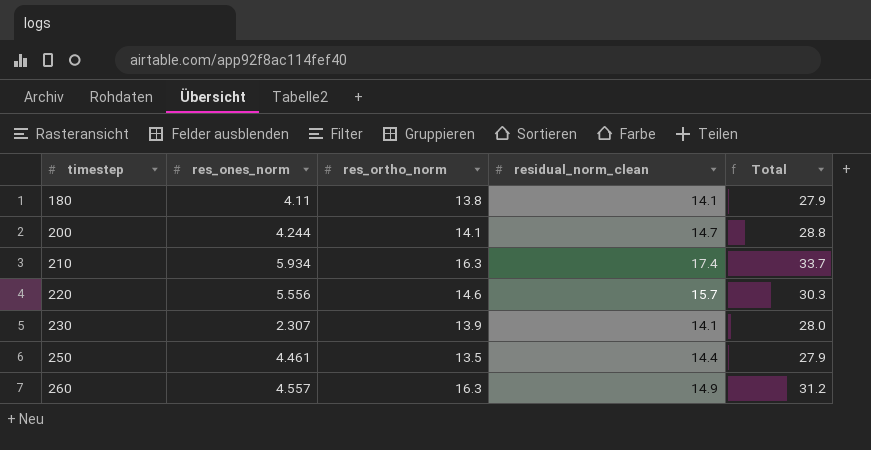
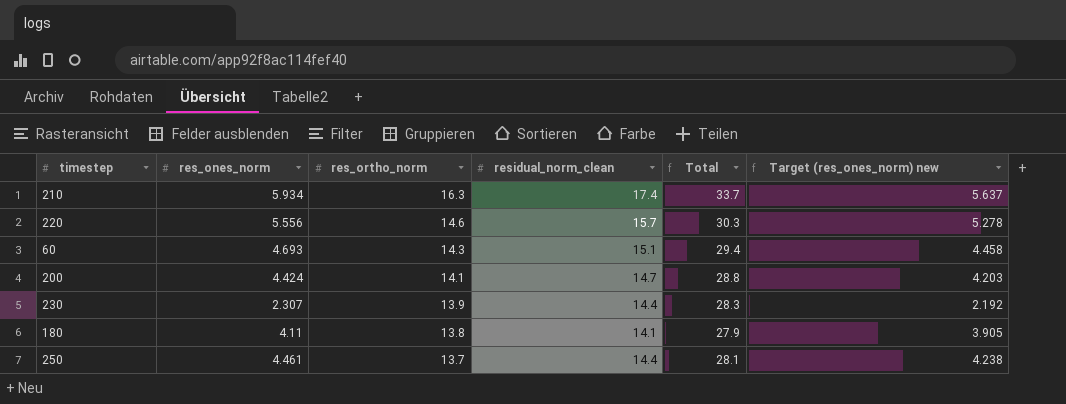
row order: timestep ascending -> res_ortho_norm descending
column Target (res_ones_norm) new | formula: none -> [res_ones_norm] * 0.95
row 260: 4.557 | 16.3 | 14.9 | 31.2 -> none
row 60: none -> 4.693 | 14.3 | 15.1 | 29.4 | 4.458
200 | res_ones_norm: 4.244 -> 4.424
230 | residual_norm_clean: 14.1 -> 14.4
230 | Total: 28.0 -> 28.3
250 | res_ortho_norm: 13.5 -> 13.7
250 | Total: 27.9 -> 28.1

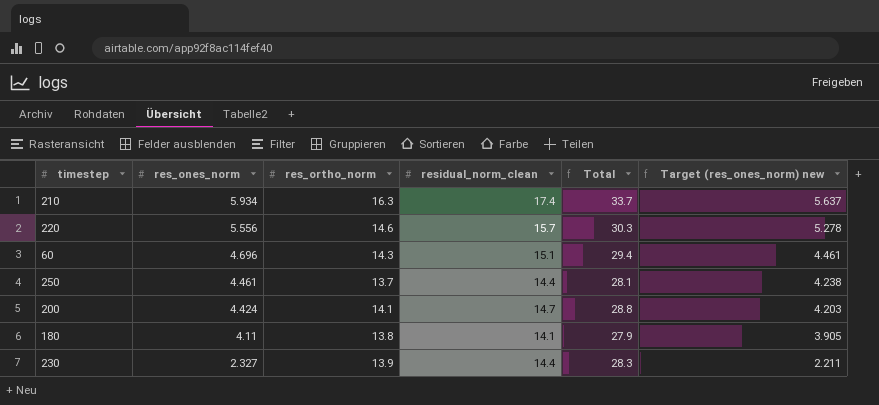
row order: res_ortho_norm descending -> res_ones_norm descending
60 | res_ones_norm: 4.693 -> 4.696
60 | Target (res_ones_norm) new: 4.458 -> 4.461
230 | res_ones_norm: 2.307 -> 2.327
230 | Target (res_ones_norm) new: 2.192 -> 2.211

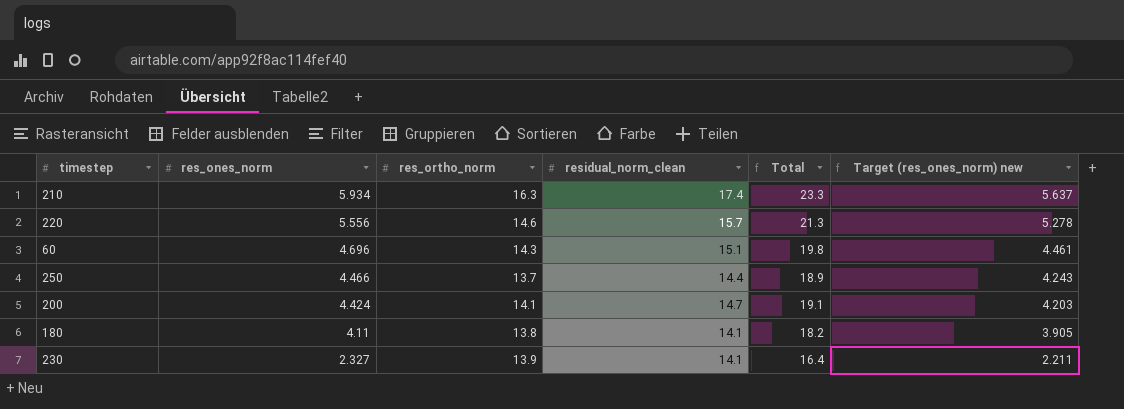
column Total | formula: [res_ortho_norm] + [residual_norm_clean] -> [res_ones_norm] + [residual_norm_clean]
250 | res_ones_norm: 4.461 -> 4.466
250 | Target (res_ones_norm) new: 4.238 -> 4.243
230 | residual_norm_clean: 14.4 -> 14.1

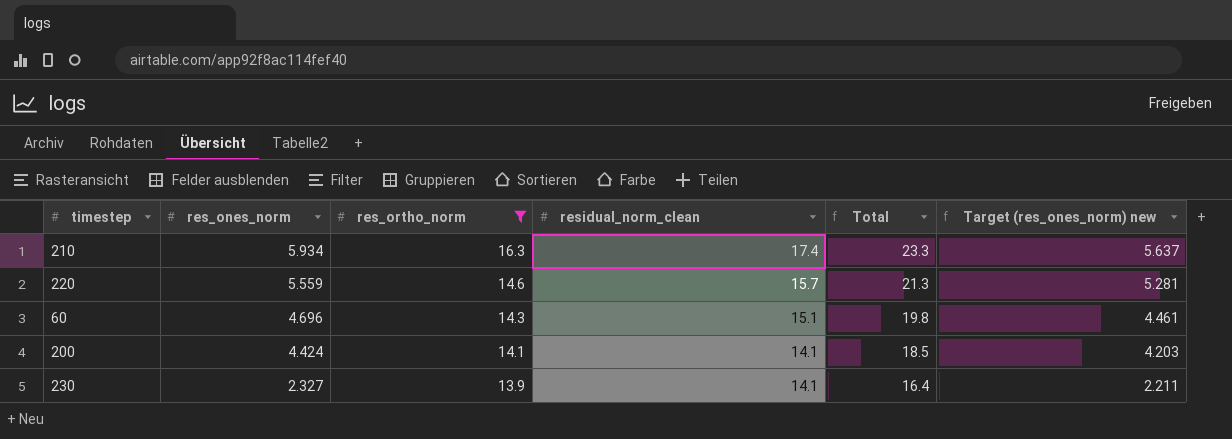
filter: none -> res_ortho_norm >= 13.9
220 | res_ones_norm: 5.556 -> 5.559
220 | Target (res_ones_norm) new: 5.278 -> 5.281
200 | residual_norm_clean: 14.7 -> 14.1
200 | Total: 19.1 -> 18.5

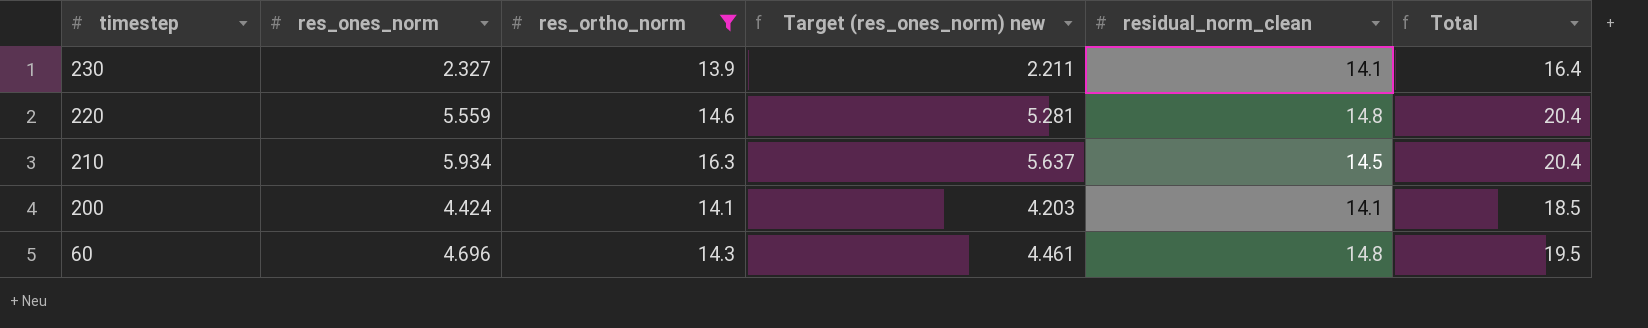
row order: res_ones_norm descending -> timestep descending
column Target (res_ones_norm) new | position: 6 -> 4
220 | residual_norm_clean: 15.7 -> 14.8
220 | Total: 21.3 -> 20.4
210 | residual_norm_clean: 17.4 -> 14.5
210 | Total: 23.3 -> 20.4
60 | residual_norm_clean: 15.1 -> 14.8
60 | Total: 19.8 -> 19.5

